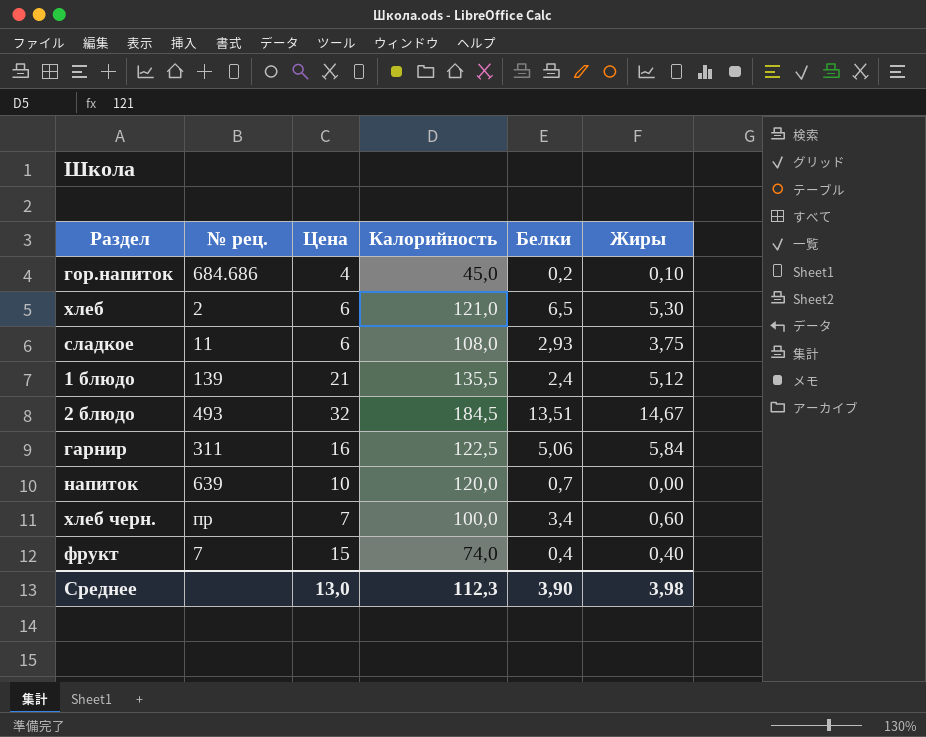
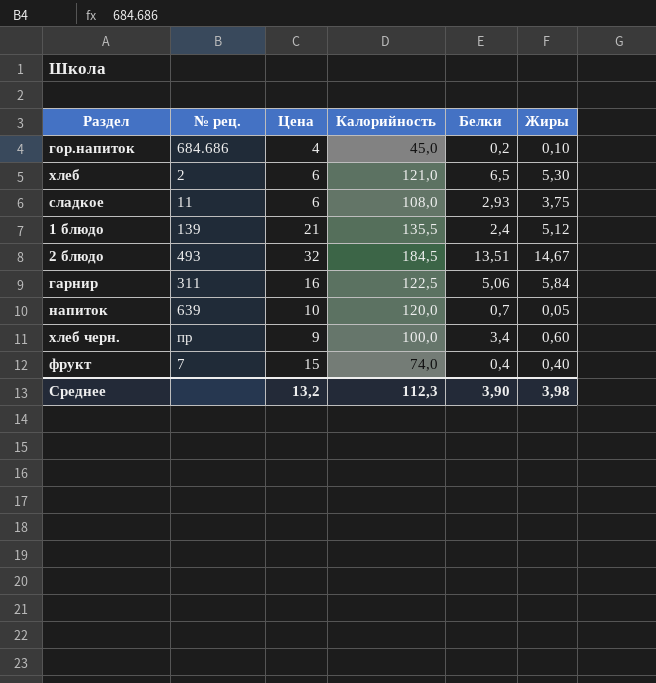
напиток | Жиры: 0,00 -> 0,05
хлеб черн. | Цена: 7 -> 9
Среднее | Цена: 13,0 -> 13,2

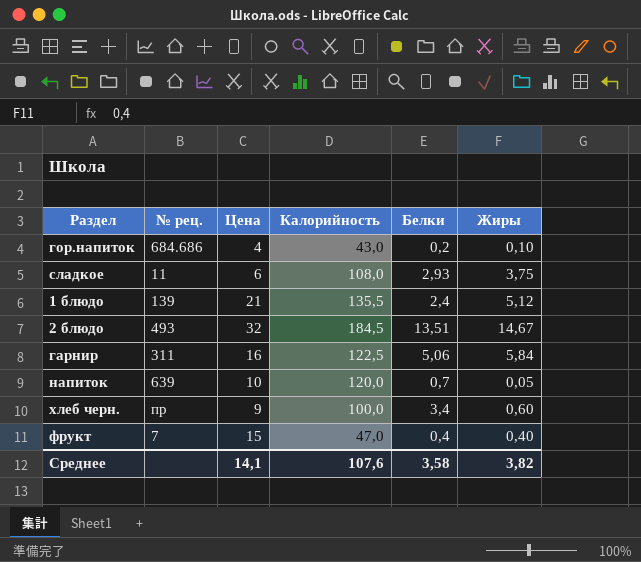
row хлеб: 2 | 6 | 121,0 | 6,5 | 5,30 -> none
гор.напиток | Калорийность: 45,0 -> 43,0
фрукт | Калорийность: 74,0 -> 47,0
Среднее | Цена: 13,2 -> 14,1
Среднее | Калорийность: 112,3 -> 107,6
Среднее | Белки: 3,90 -> 3,58
Среднее | Жиры: 3,98 -> 3,82

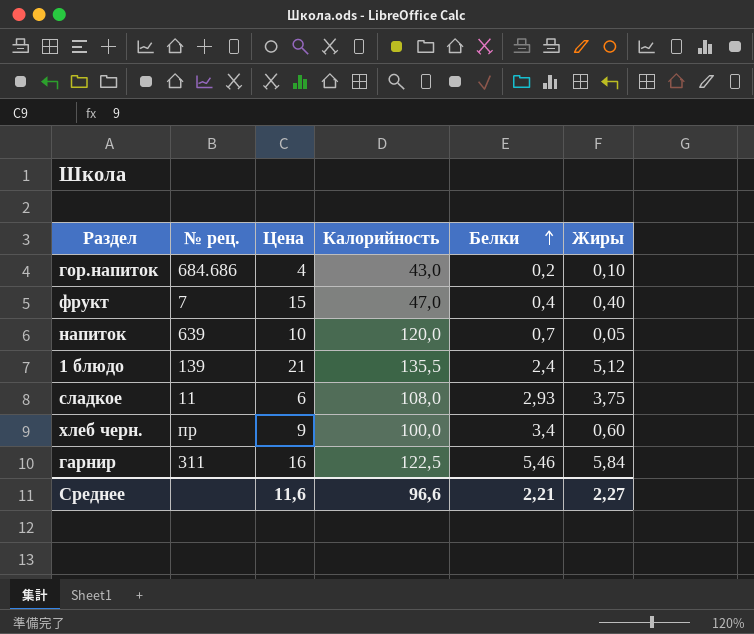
row order: none -> Белки ascending
row 2 блюдо: 493 | 32 | 184,5 | 13,51 | 14,67 -> none
гарнир | Белки: 5,06 -> 5,46
Среднее | Цена: 14,1 -> 11,6
Среднее | Калорийность: 107,6 -> 96,6
Среднее | Белки: 3,58 -> 2,21
Среднее | Жиры: 3,82 -> 2,27

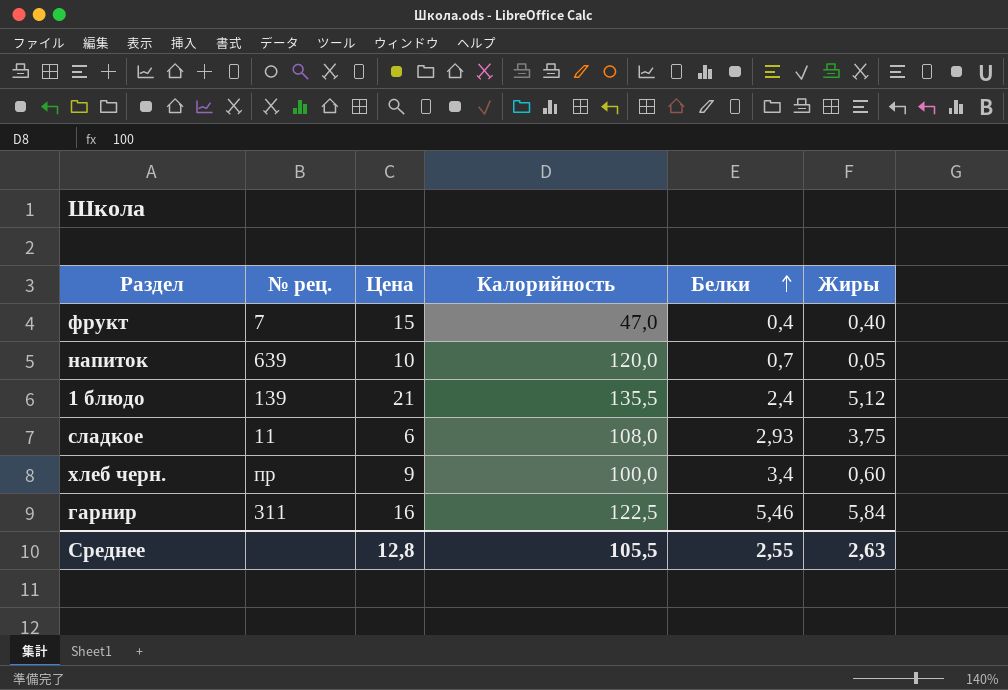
row гор.напиток: 684.686 | 4 | 43,0 | 0,2 | 0,10 -> none
Среднее | Цена: 11,6 -> 12,8
Среднее | Калорийность: 96,6 -> 105,5
Среднее | Белки: 2,21 -> 2,55
Среднее | Жиры: 2,27 -> 2,63

